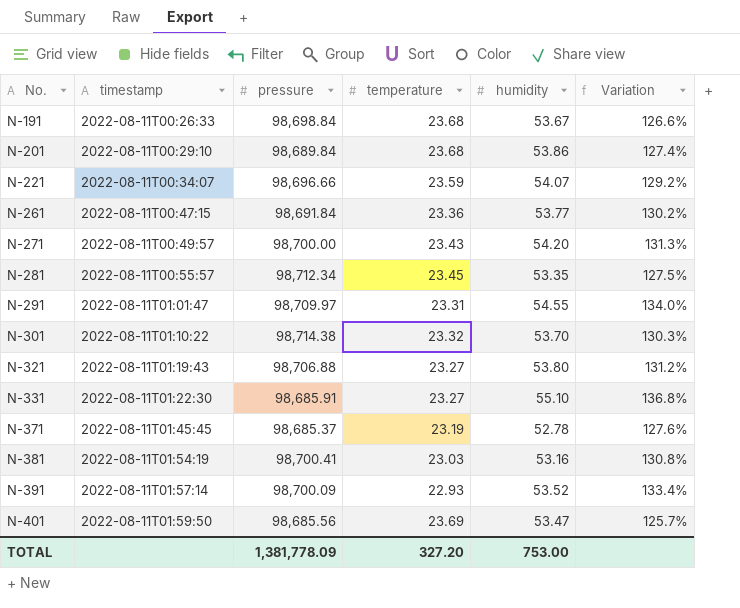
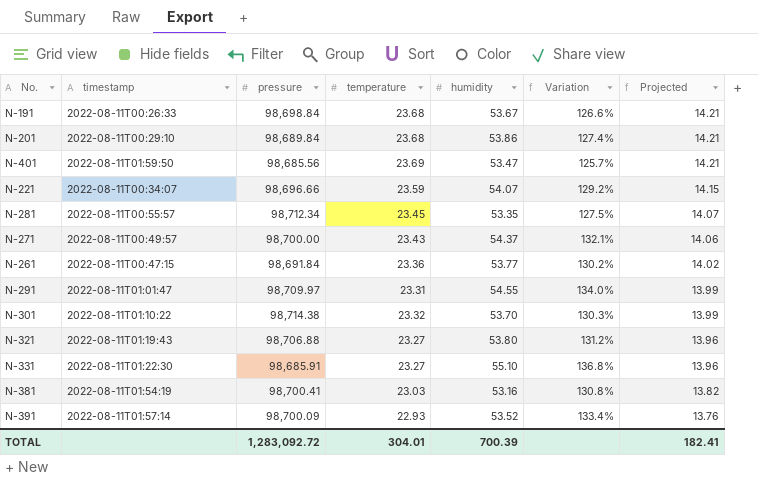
row order: No. ascending -> Projected descending
column Projected | formula: none -> [temperature] * 0.6
row N-371: 2022-08-11T01:45:45 | 98,685.37 | 23.19 | 52.78 | 127.6% -> none
N-271 | humidity: 54.20 -> 54.37
N-271 | Variation: 131.3% -> 132.1%
TOTAL | pressure: 1,381,778.09 -> 1,283,092.72
TOTAL | temperature: 327.20 -> 304.01
TOTAL | humidity: 753.00 -> 700.39

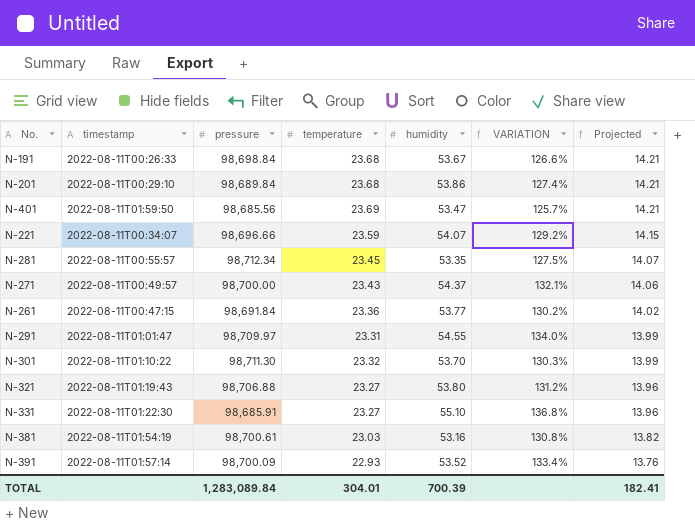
column name: Variation -> VARIATION
N-301 | pressure: 98,714.38 -> 98,711.30
N-381 | pressure: 98,700.41 -> 98,700.61
TOTAL | pressure: 1,283,092.72 -> 1,283,089.84

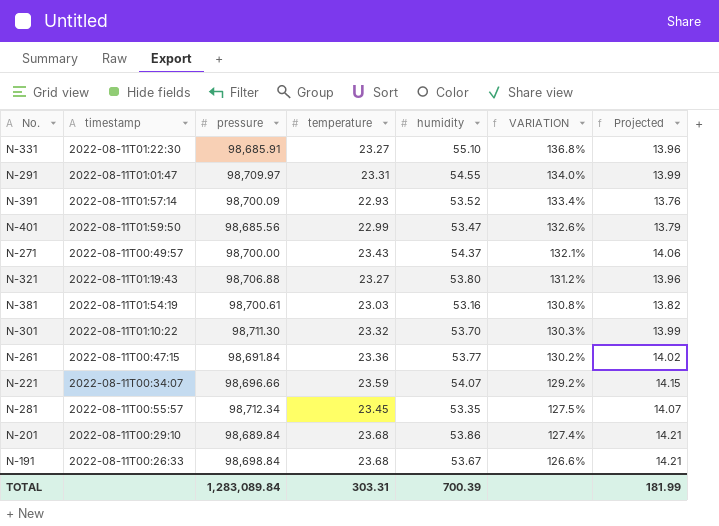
row order: Projected descending -> VARIATION descending
N-401 | temperature: 23.69 -> 22.99
N-401 | VARIATION: 125.7% -> 132.6%
N-401 | Projected: 14.21 -> 13.79
TOTAL | temperature: 304.01 -> 303.31
TOTAL | Projected: 182.41 -> 181.99

